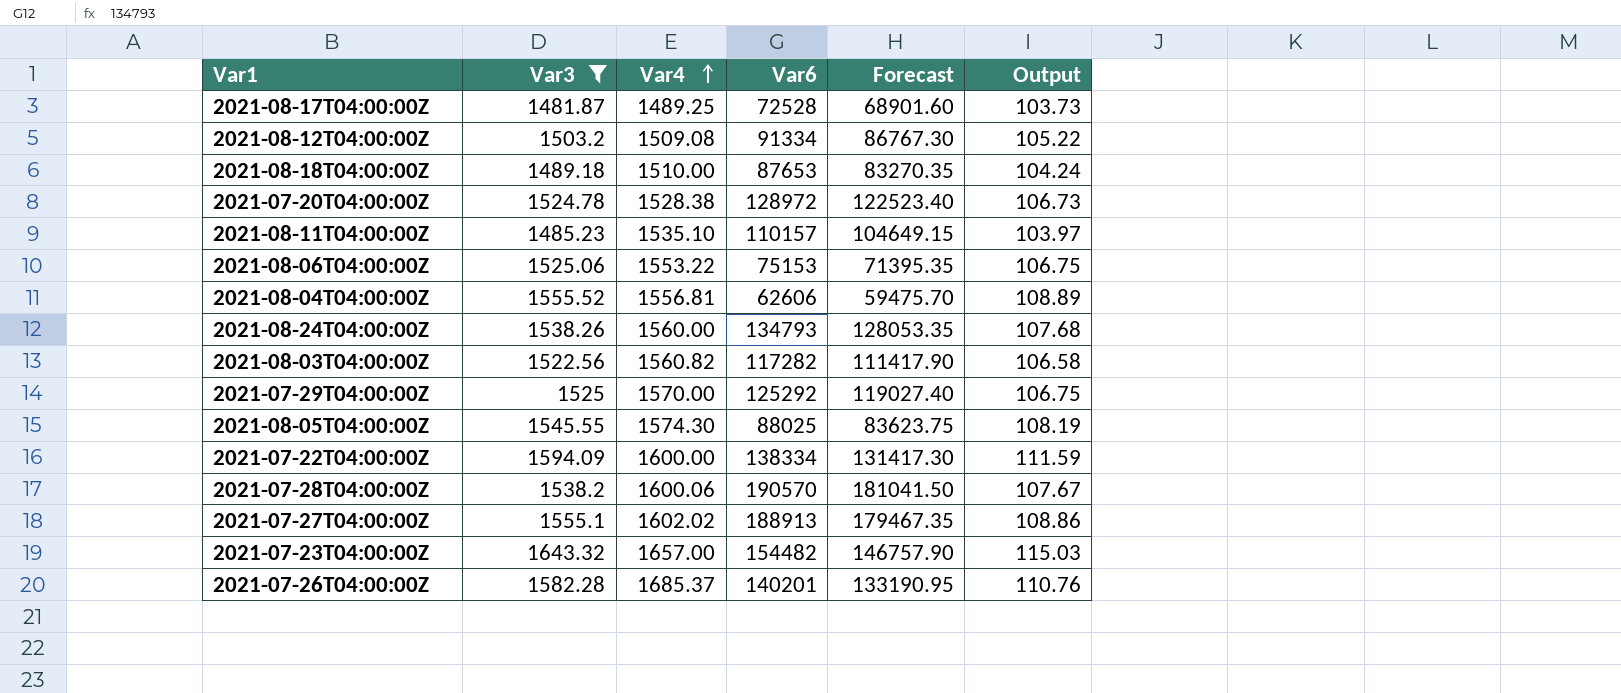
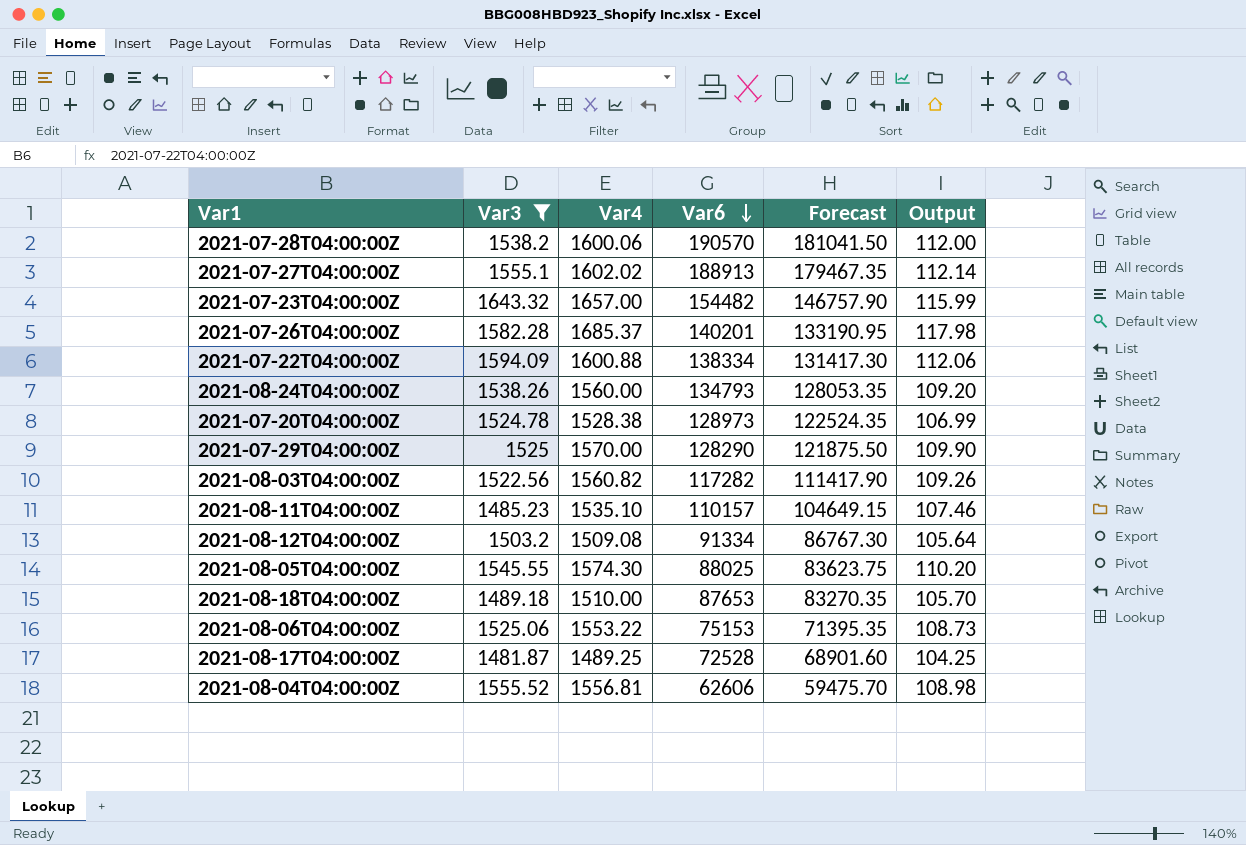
row order: Var4 ascending -> Var6 descending
column Output | formula: [Var3] * 0.07 -> [Var4] * 0.07
2021-07-22T04:00:00Z | Var4: 1600.00 -> 1600.88
2021-07-20T04:00:00Z | Var6: 128972 -> 128973
2021-07-20T04:00:00Z | Forecast: 122523.40 -> 122524.35
2021-07-29T04:00:00Z | Var6: 125292 -> 128290
2021-07-29T04:00:00Z | Forecast: 119027.40 -> 121875.50

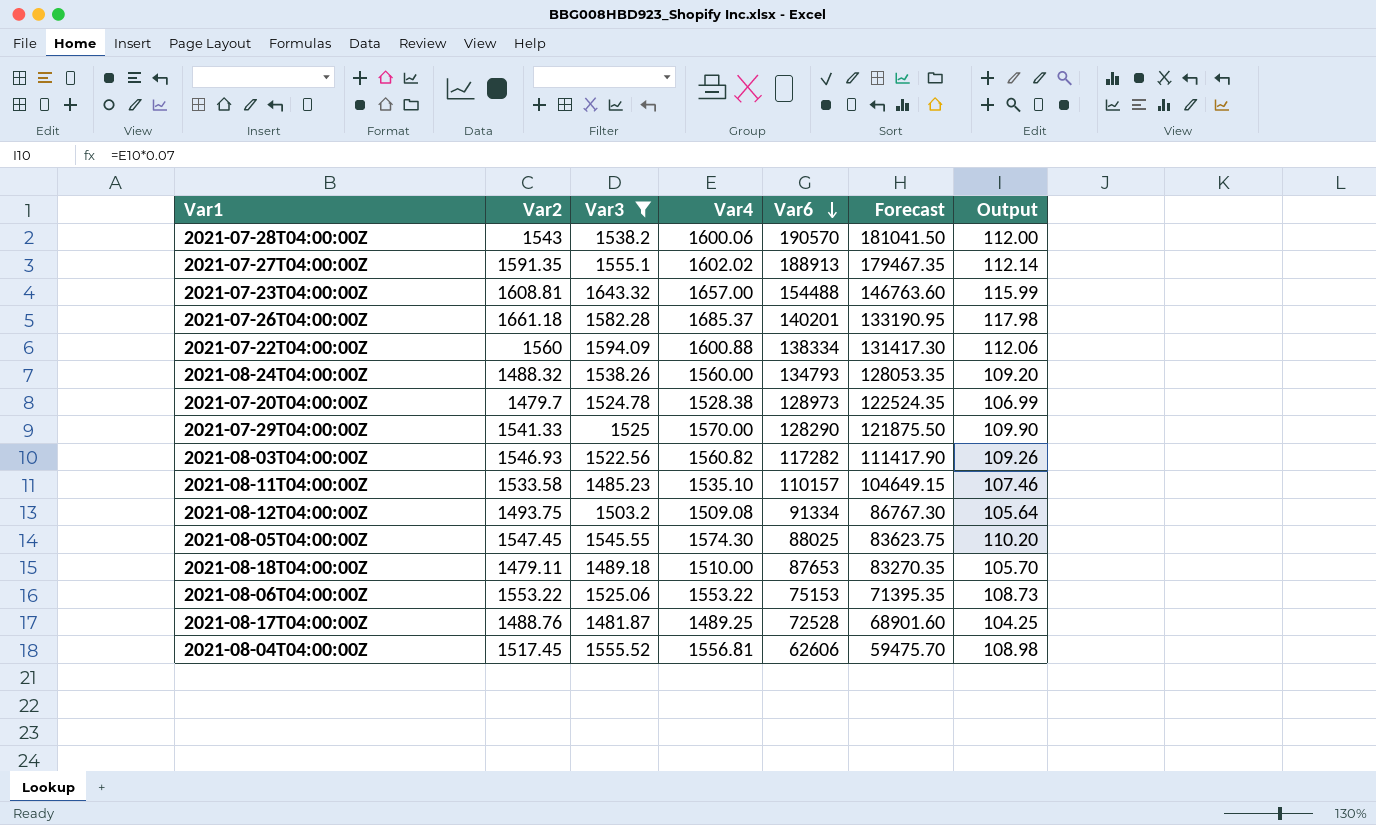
column Var2 | position: none -> 2
2021-07-23T04:00:00Z | Var6: 154482 -> 154488
2021-07-23T04:00:00Z | Forecast: 146757.90 -> 146763.60

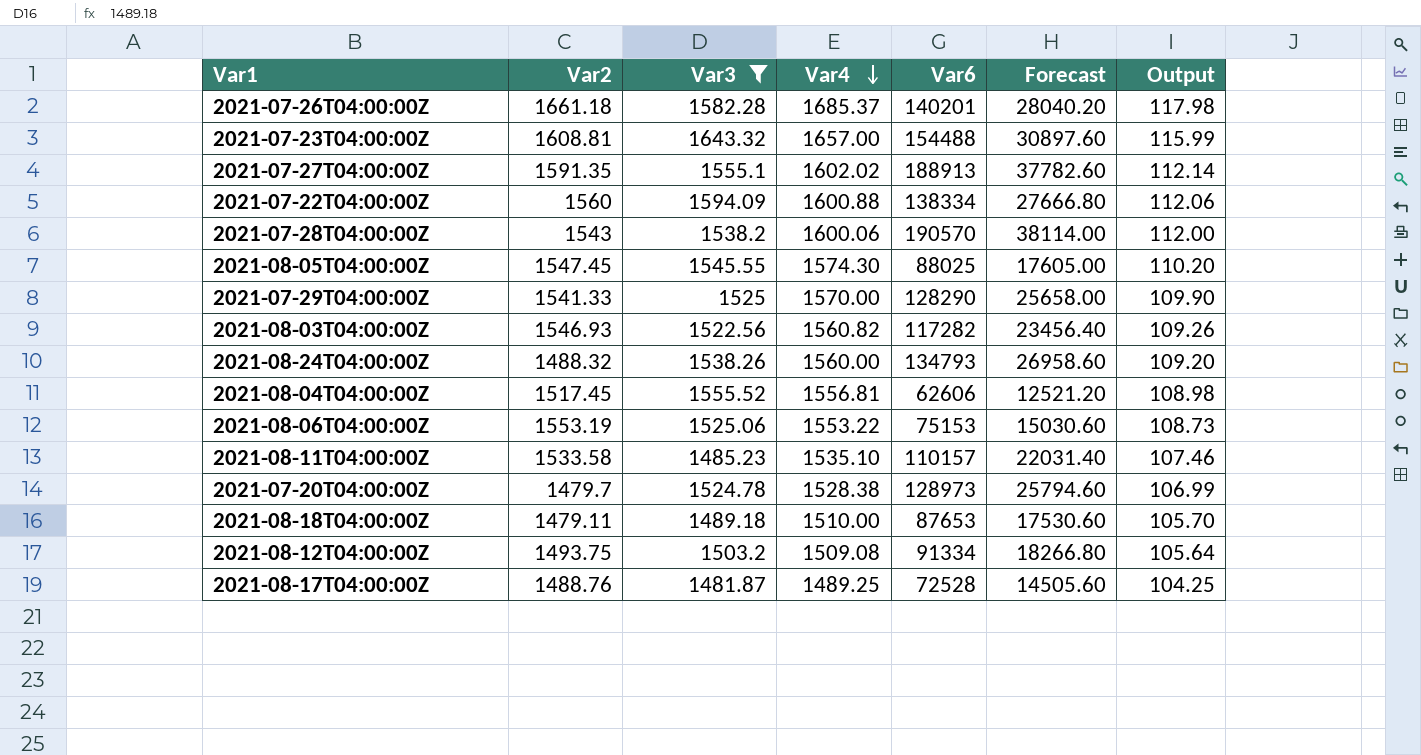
row order: Var6 descending -> Var4 descending
column Forecast | formula: [Var6] * 0.95 -> [Var6] * 0.2
2021-08-06T04:00:00Z | Var2: 1553.22 -> 1553.19

